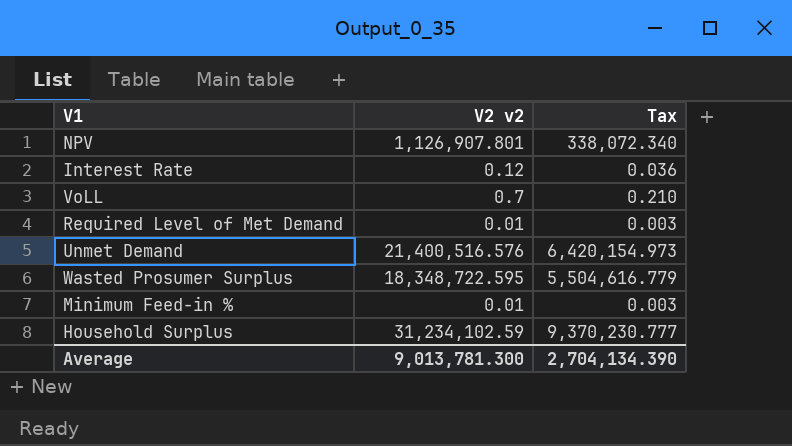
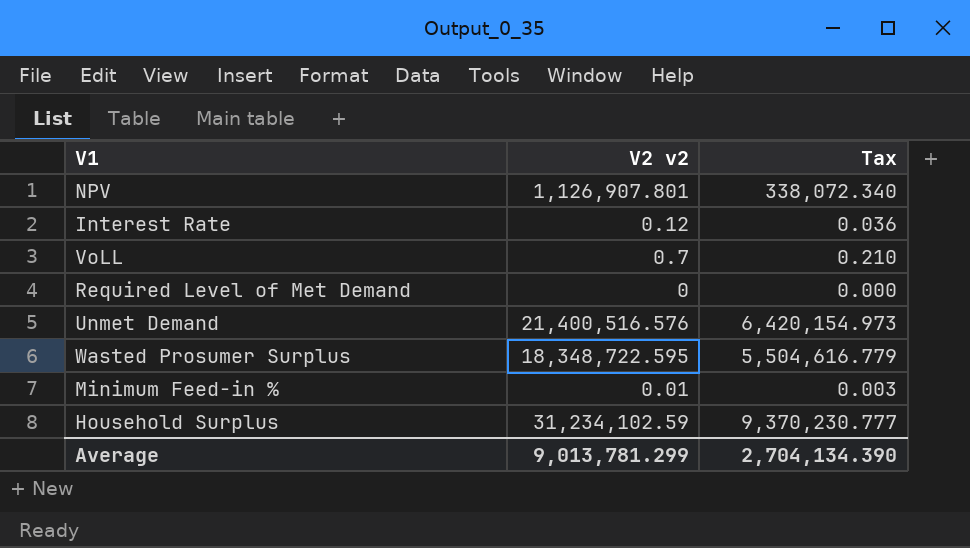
Required Level of Met Demand | V2 v2: 0.01 -> 0
Required Level of Met Demand | Tax: 0.003 -> 0.000
Average | V2 v2: 9,013,781.300 -> 9,013,781.299

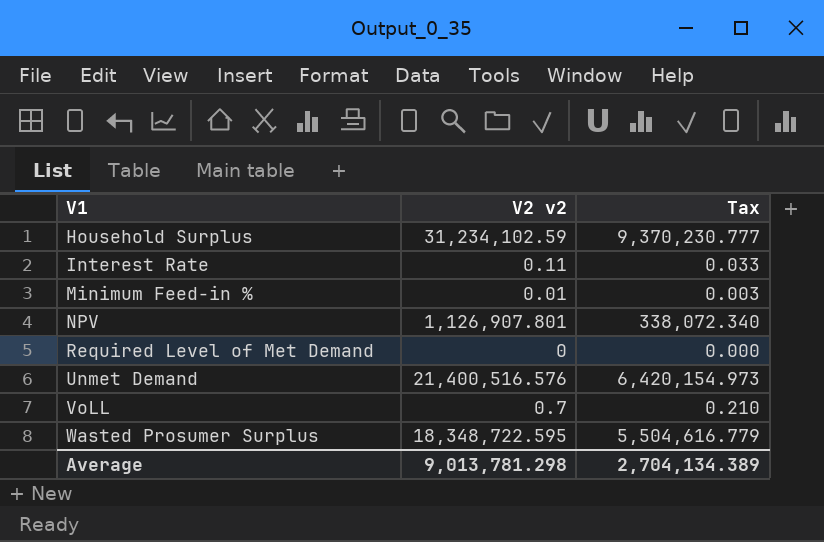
row order: none -> V1 ascending
Interest Rate | V2 v2: 0.12 -> 0.11
Interest Rate | Tax: 0.036 -> 0.033
Average | V2 v2: 9,013,781.299 -> 9,013,781.298
Average | Tax: 2,704,134.390 -> 2,704,134.389

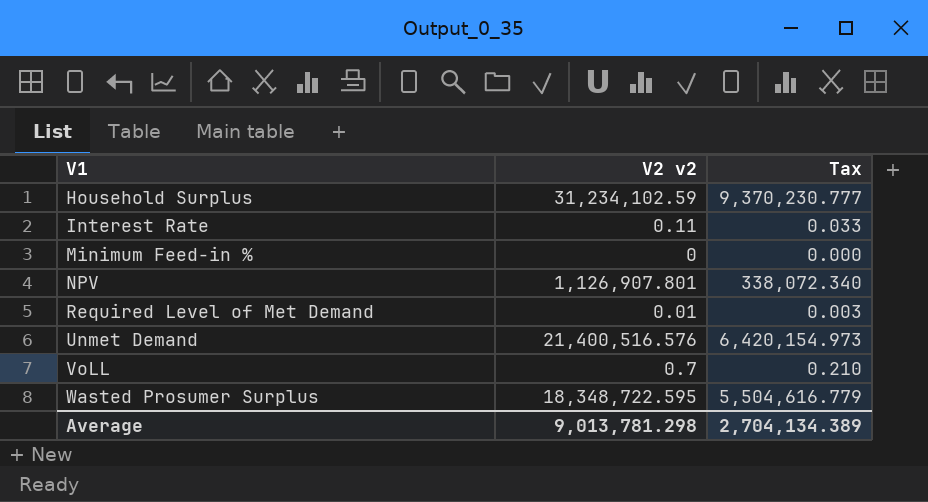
Minimum Feed-in % | V2 v2: 0.01 -> 0
Minimum Feed-in % | Tax: 0.003 -> 0.000
Required Level of Met Demand | V2 v2: 0 -> 0.01
Required Level of Met Demand | Tax: 0.000 -> 0.003

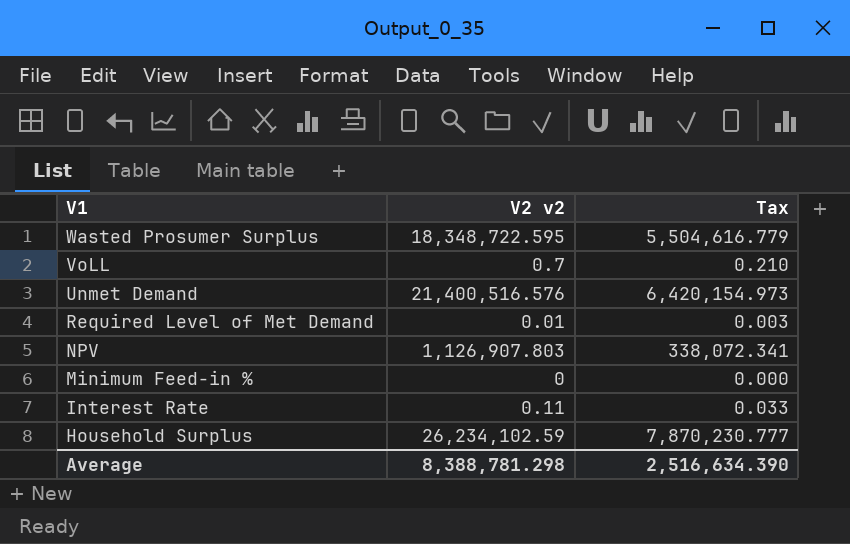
row order: V1 ascending -> V1 descending
NPV | V2 v2: 1,126,907.801 -> 1,126,907.803
NPV | Tax: 338,072.340 -> 338,072.341
Household Surplus | V2 v2: 31,234,102.59 -> 26,234,102.59
Household Surplus | Tax: 9,370,230.777 -> 7,870,230.777
Average | V2 v2: 9,013,781.298 -> 8,388,781.298
Average | Tax: 2,704,134.389 -> 2,516,634.390

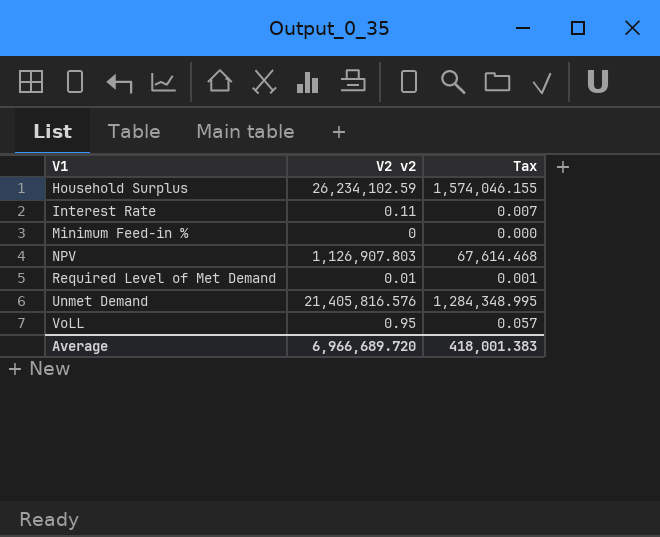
row order: V1 descending -> V1 ascending
column Tax | formula: [V2 v2] * 0.3 -> [V2 v2] * 0.06
row Wasted Prosumer Surplus: 18,348,722.595 | 5,504,616.779 -> none
Unmet Demand | V2 v2: 21,400,516.576 -> 21,405,816.576
VoLL | V2 v2: 0.7 -> 0.95
Average | V2 v2: 8,388,781.298 -> 6,966,689.720
Average | Tax: 2,516,634.390 -> 418,001.383

